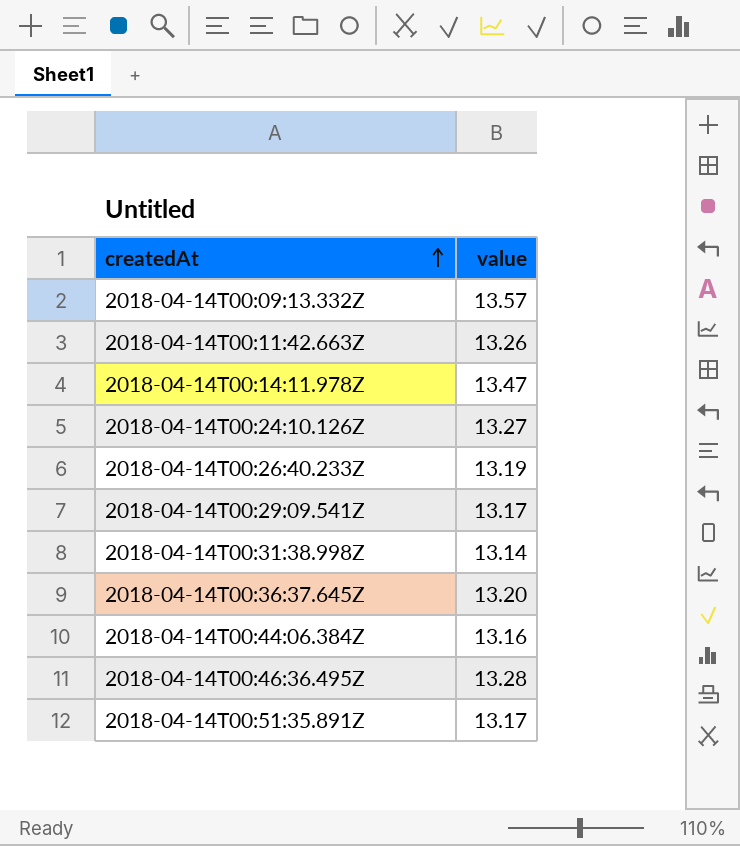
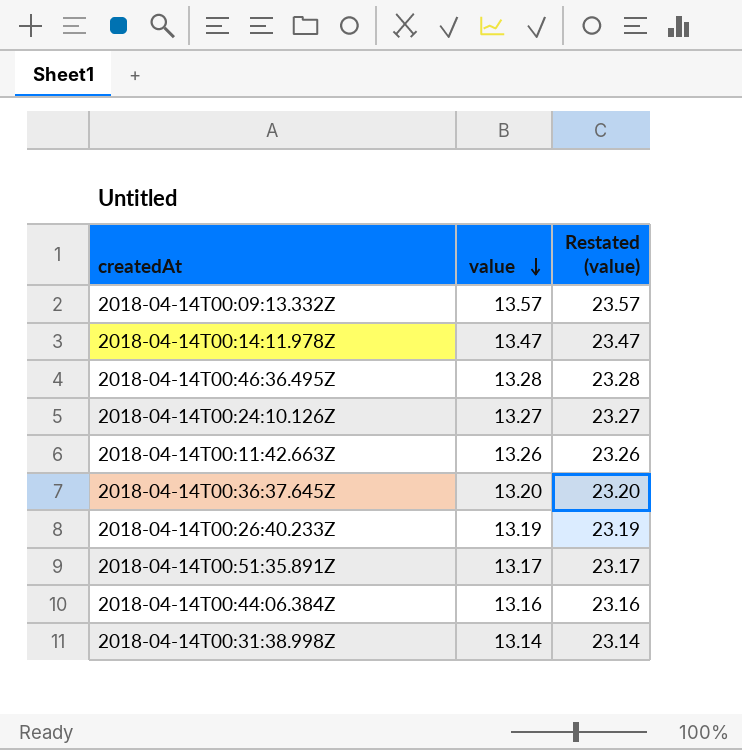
row order: createdAt ascending -> value descending
column Restated (value) | formula: none -> [value] + 10
row 2018-04-14T00:29:09.541Z: 13.17 -> none

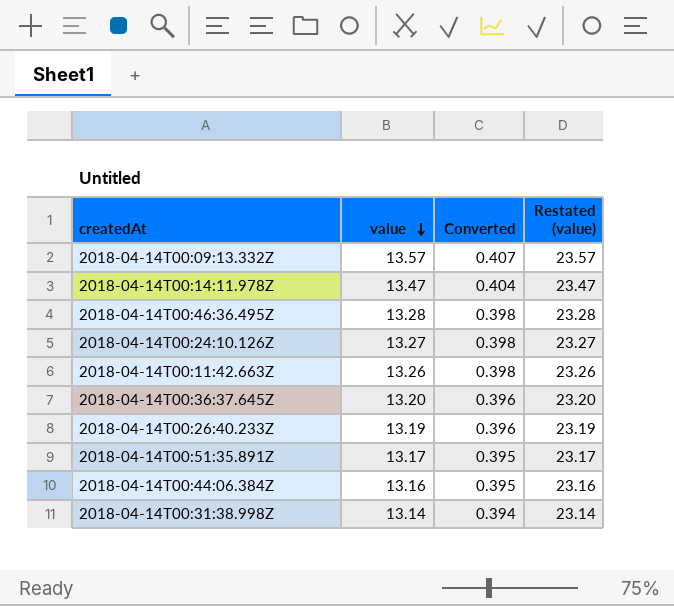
column Converted | formula: none -> [value] * 0.03

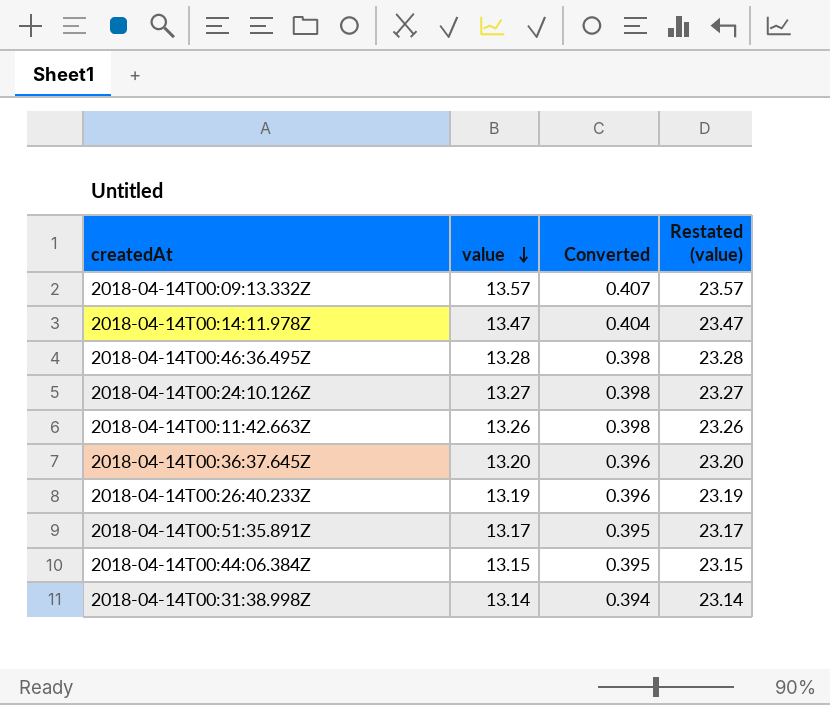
2018-04-14T00:44:06.384Z | value: 13.16 -> 13.15
2018-04-14T00:44:06.384Z | Restated (value): 23.16 -> 23.15

